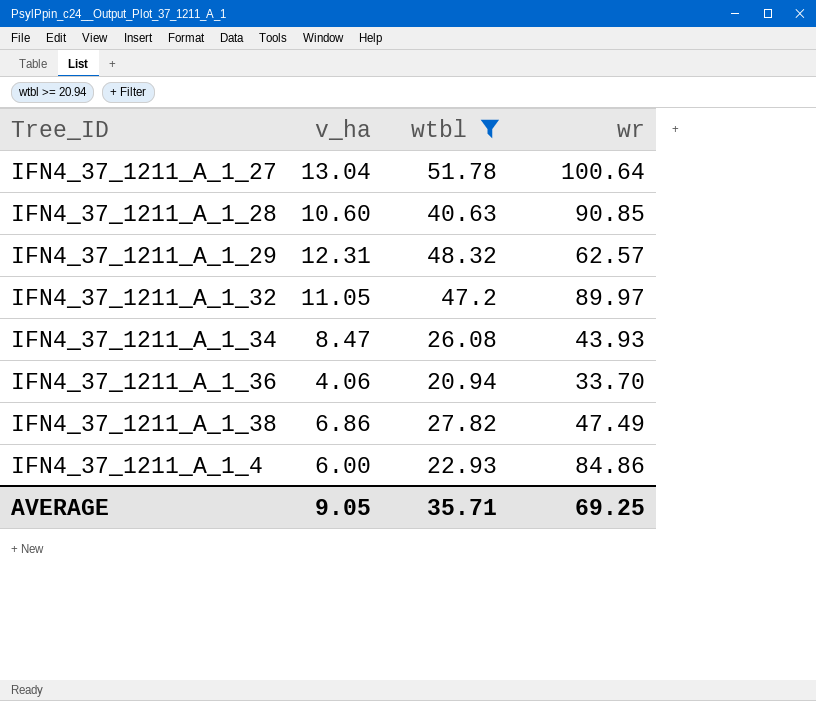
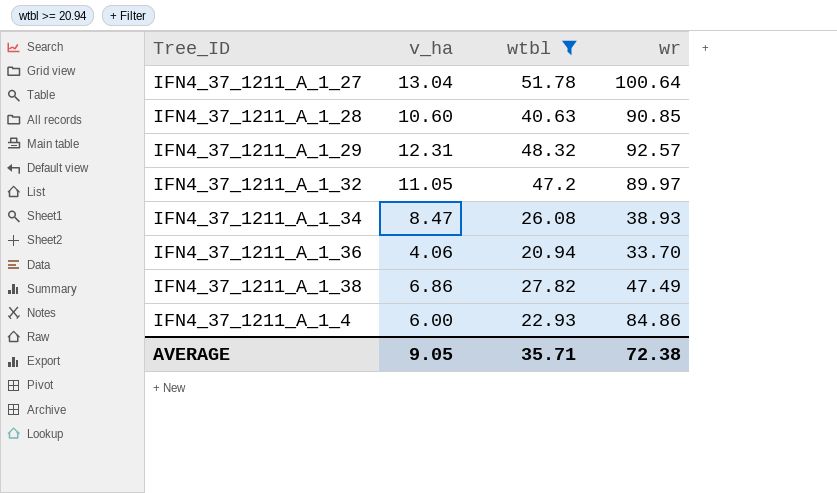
IFN4_37_1211_A_1_29 | wr: 62.57 -> 92.57
IFN4_37_1211_A_1_34 | wr: 43.93 -> 38.93
AVERAGE | wr: 69.25 -> 72.38

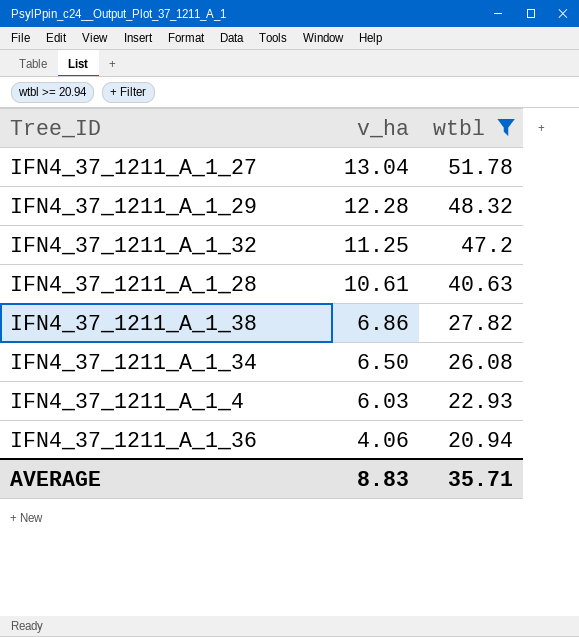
row order: none -> v_ha descending
column wr | position: 4 -> none
IFN4_37_1211_A_1_29 | v_ha: 12.31 -> 12.28
IFN4_37_1211_A_1_32 | v_ha: 11.05 -> 11.25
IFN4_37_1211_A_1_28 | v_ha: 10.60 -> 10.61
IFN4_37_1211_A_1_34 | v_ha: 8.47 -> 6.50
IFN4_37_1211_A_1_4 | v_ha: 6.00 -> 6.03
AVERAGE | v_ha: 9.05 -> 8.83

